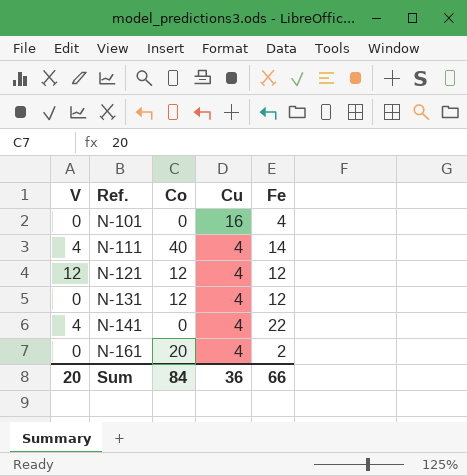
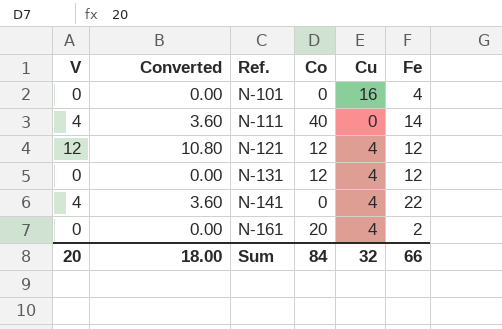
column Converted | formula: none -> [V] * 0.9
N-111 | Cu: 4 -> 0
Sum | Cu: 36 -> 32

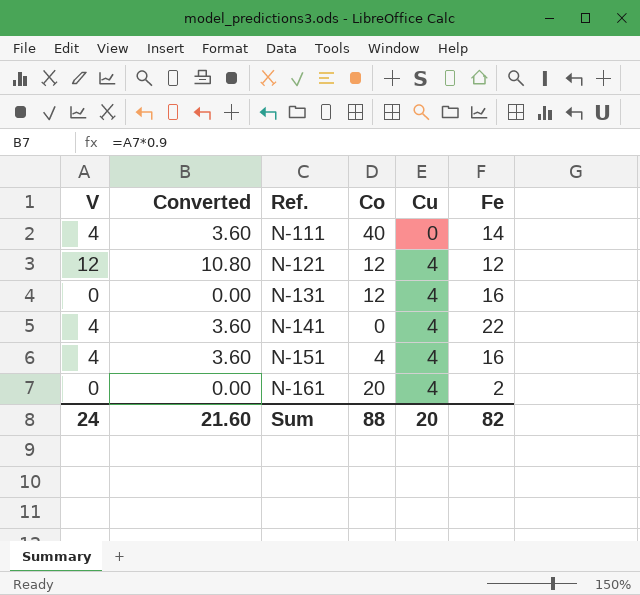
row N-101: 0 | 0.00 | 0 | 16 | 4 -> none
N-131 | Fe: 12 -> 16
row N-151: none -> 4 | 3.60 | 4 | 4 | 16
Sum | V: 20 -> 24
Sum | Converted: 18.00 -> 21.60
Sum | Co: 84 -> 88
Sum | Cu: 32 -> 20
Sum | Fe: 66 -> 82

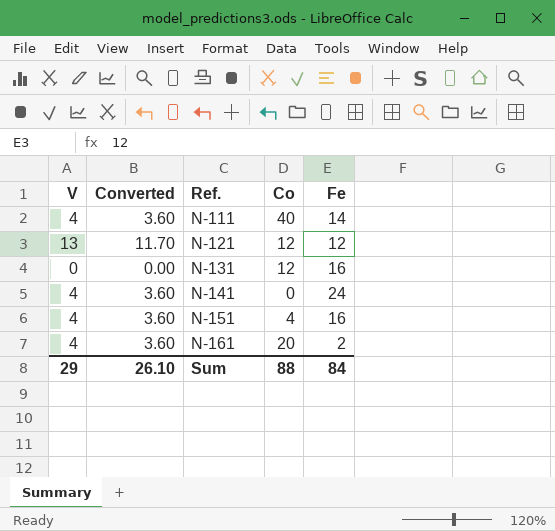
column Cu | position: 5 -> none
N-121 | V: 12 -> 13
N-121 | Converted: 10.80 -> 11.70
N-141 | Fe: 22 -> 24
N-161 | V: 0 -> 4
N-161 | Converted: 0.00 -> 3.60
Sum | V: 24 -> 29
Sum | Converted: 21.60 -> 26.10
Sum | Fe: 82 -> 84

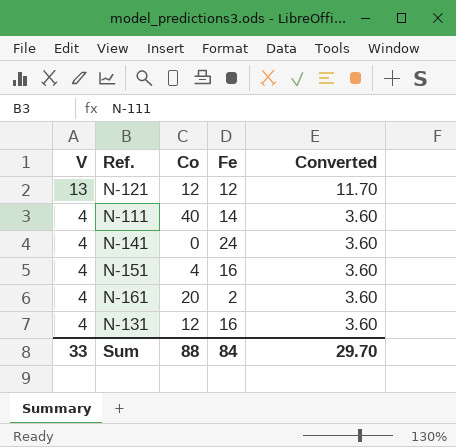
row order: Ref. ascending -> V descending
column Converted | position: 2 -> 5
N-131 | V: 0 -> 4
N-131 | Converted: 0.00 -> 3.60
Sum | V: 29 -> 33
Sum | Converted: 26.10 -> 29.70

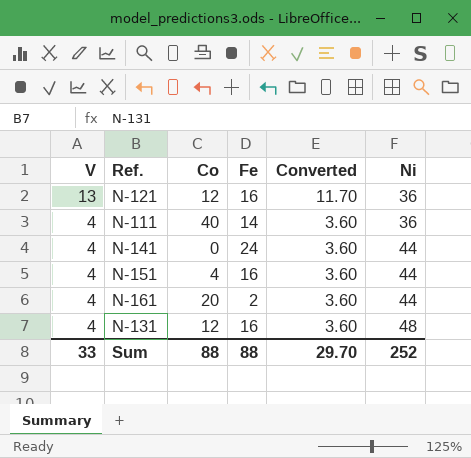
column Ni | position: none -> 6
N-121 | Fe: 12 -> 16
Sum | Fe: 84 -> 88

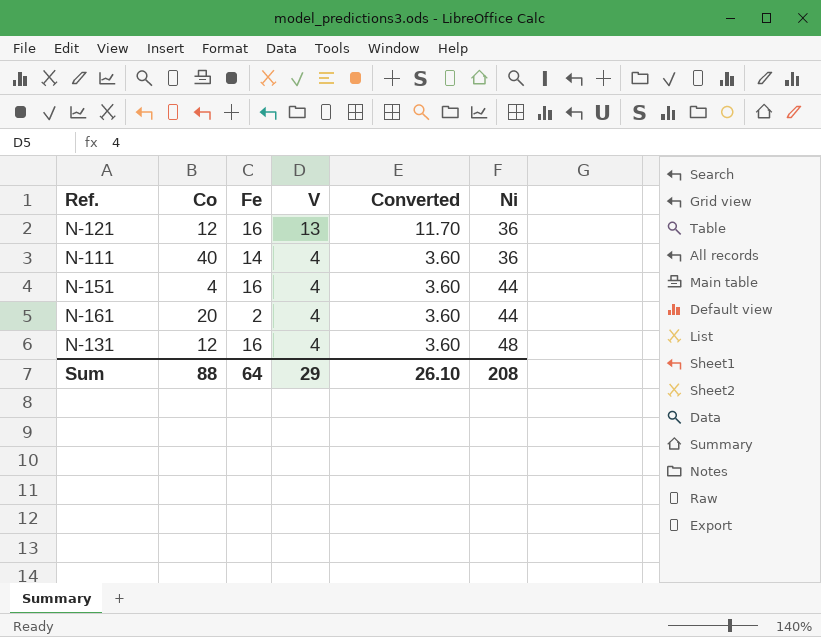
column V | position: 1 -> 4
row N-141: 4 | 0 | 24 | 3.60 | 44 -> none
Sum | Fe: 88 -> 64
Sum | V: 33 -> 29
Sum | Converted: 29.70 -> 26.10
Sum | Ni: 252 -> 208

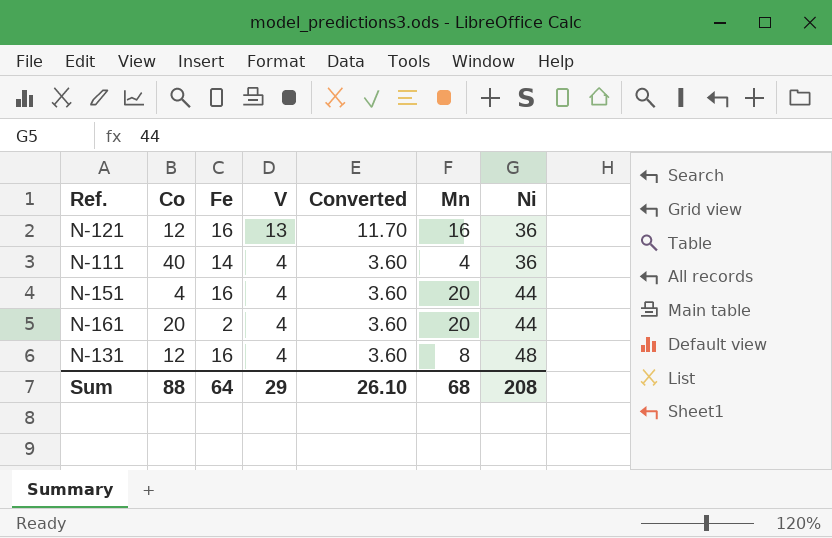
column Mn | position: none -> 6

